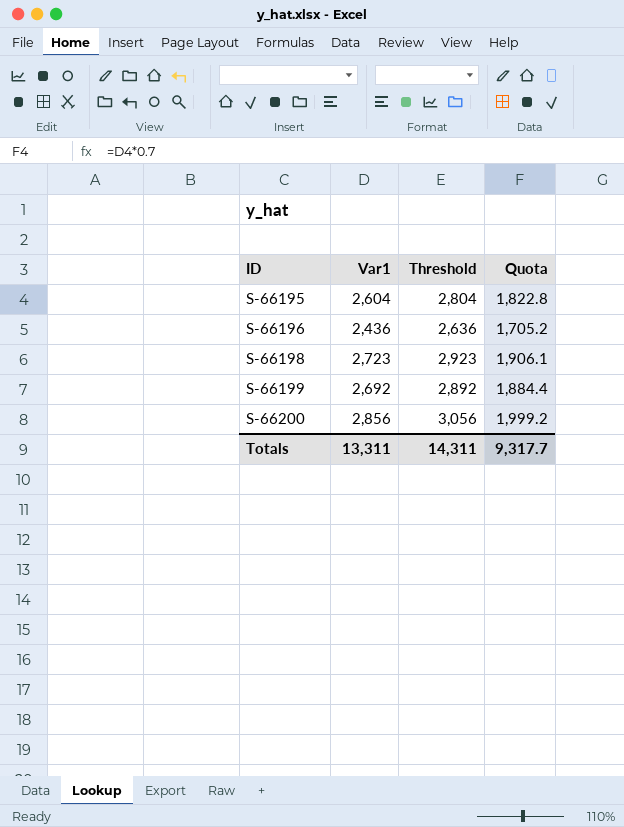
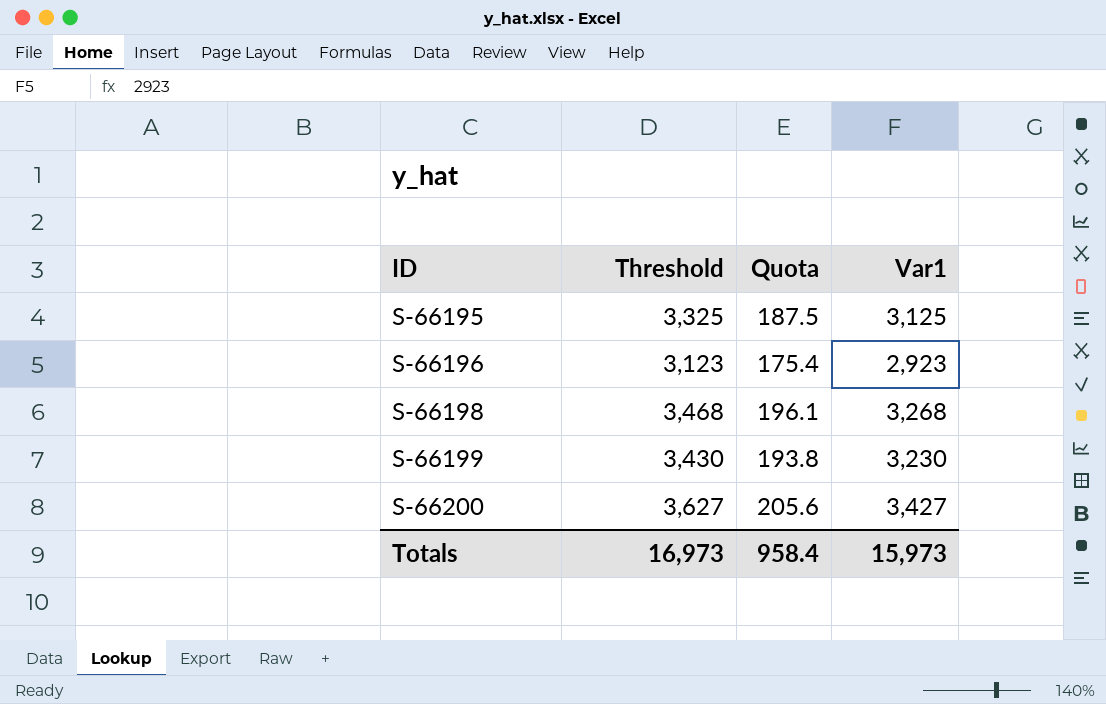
column Quota | formula: [Var1] * 0.7 -> [Var1] * 0.06
column Var1 | position: 2 -> 4
S-66195 | Threshold: 2,804 -> 3,325
S-66195 | Var1: 2,604 -> 3,125
S-66196 | Threshold: 2,636 -> 3,123
S-66196 | Var1: 2,436 -> 2,923
S-66198 | Threshold: 2,923 -> 3,468
S-66198 | Var1: 2,723 -> 3,268
S-66199 | Threshold: 2,892 -> 3,430
S-66199 | Var1: 2,692 -> 3,230
S-66200 | Threshold: 3,056 -> 3,627
S-66200 | Var1: 2,856 -> 3,427
Totals | Threshold: 14,311 -> 16,973
Totals | Quota: 9,317.7 -> 958.4
Totals | Var1: 13,311 -> 15,973

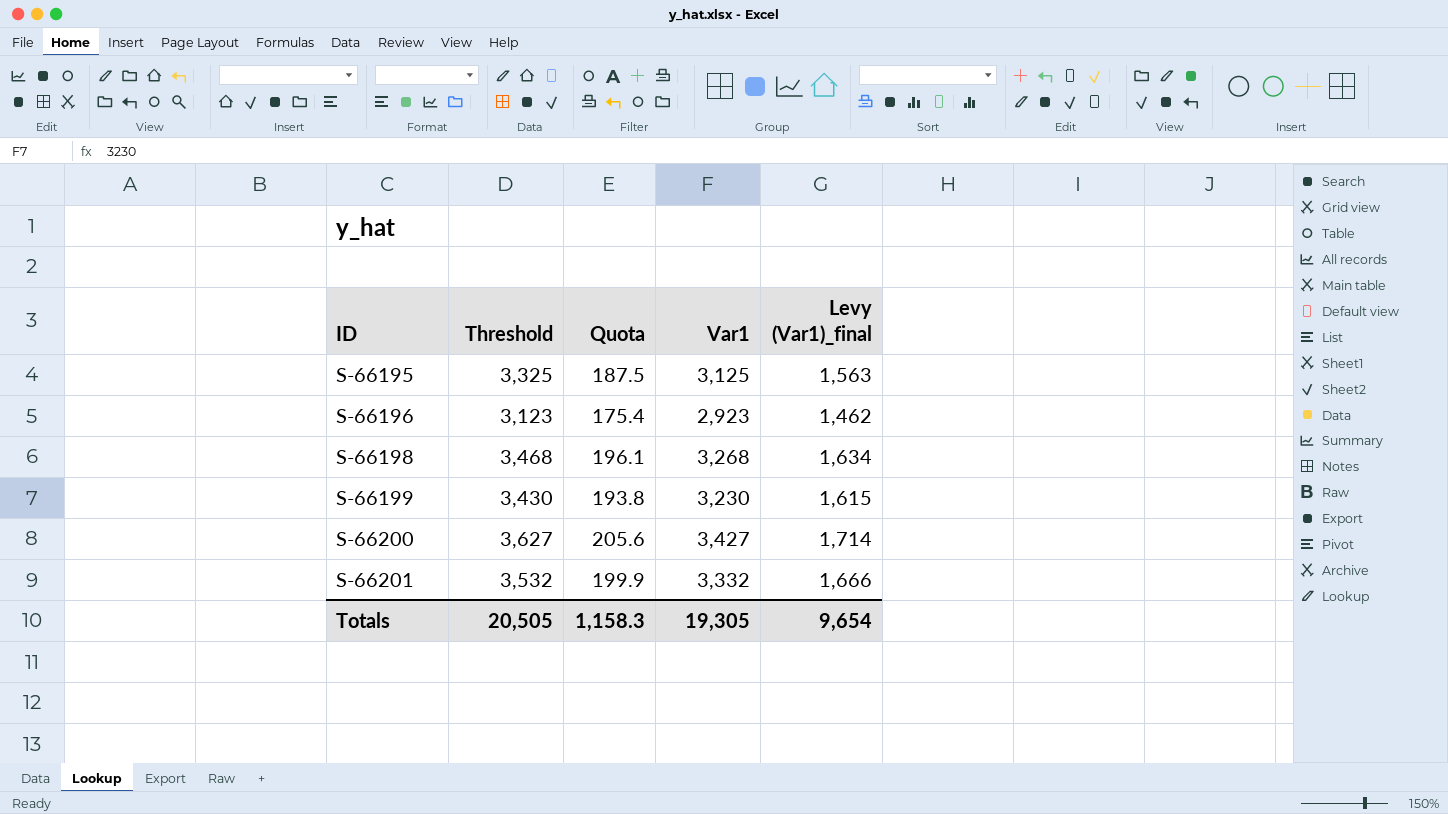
column Levy (Var1)_final | formula: none -> [Var1] * 0.5
row S-66201: none -> 3,532 | 199.9 | 3,332 | 1,666
Totals | Threshold: 16,973 -> 20,505
Totals | Quota: 958.4 -> 1,158.3
Totals | Var1: 15,973 -> 19,305

